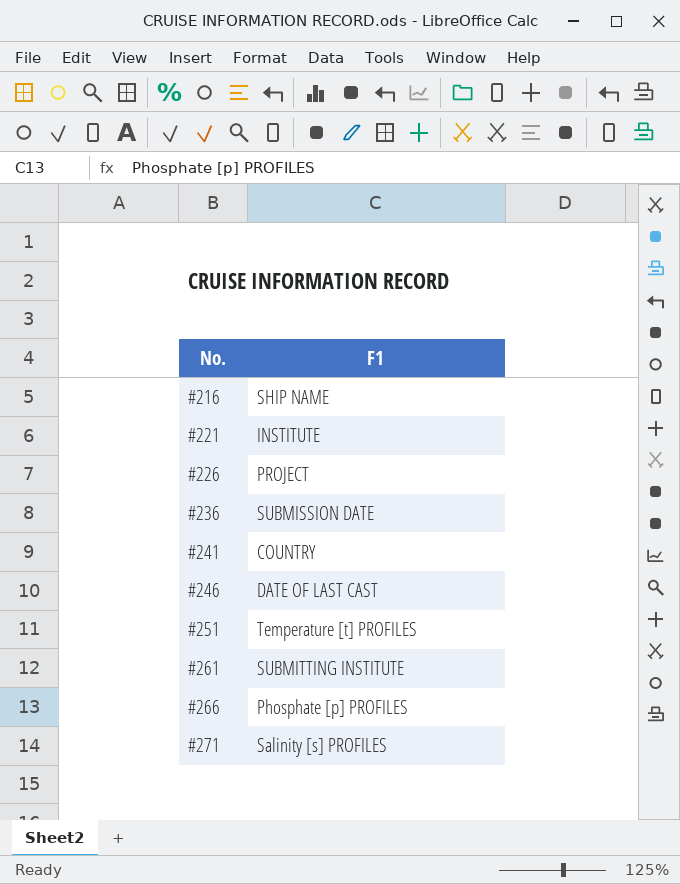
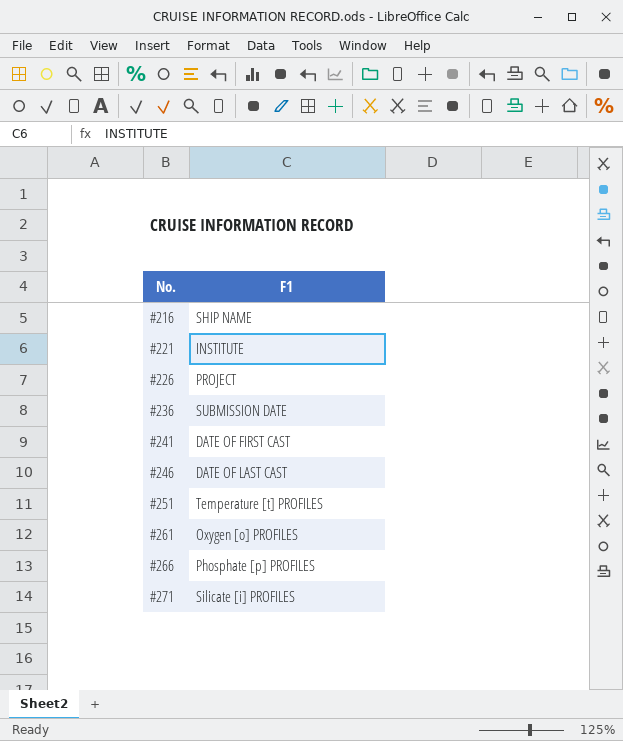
#241 | F1: COUNTRY -> DATE OF FIRST CAST
#261 | F1: SUBMITTING INSTITUTE -> Oxygen [o] PROFILES
#271 | F1: Salinity [s] PROFILES -> Silicate [i] PROFILES

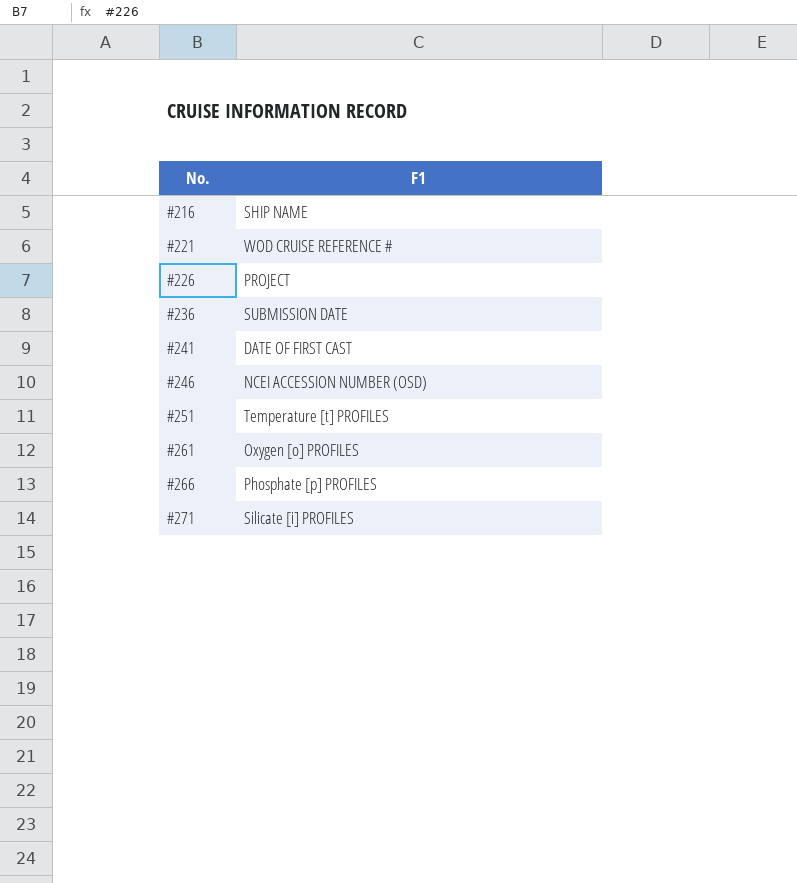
#221 | F1: INSTITUTE -> WOD CRUISE REFERENCE #
#246 | F1: DATE OF LAST CAST -> NCEI ACCESSION NUMBER (OSD)

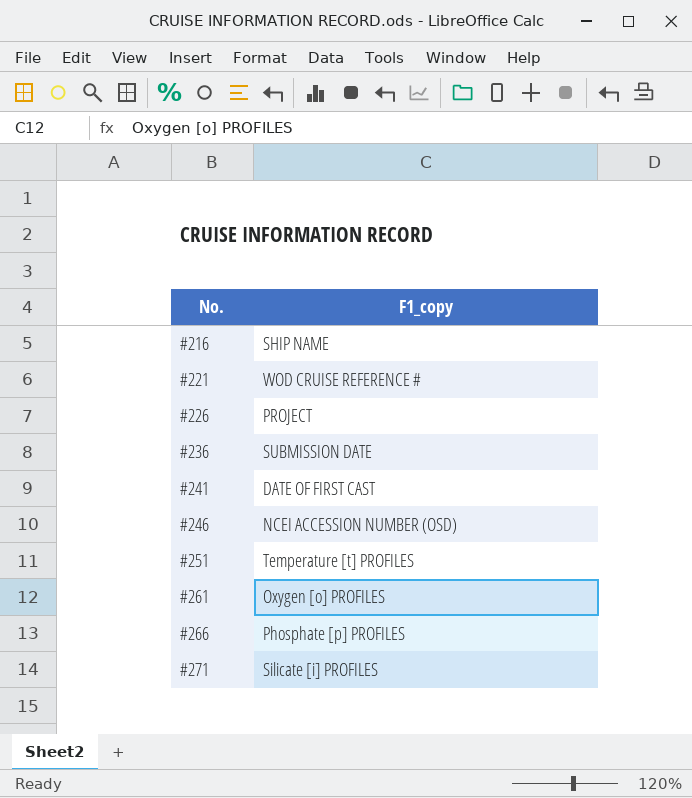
column name: F1 -> F1_copy

